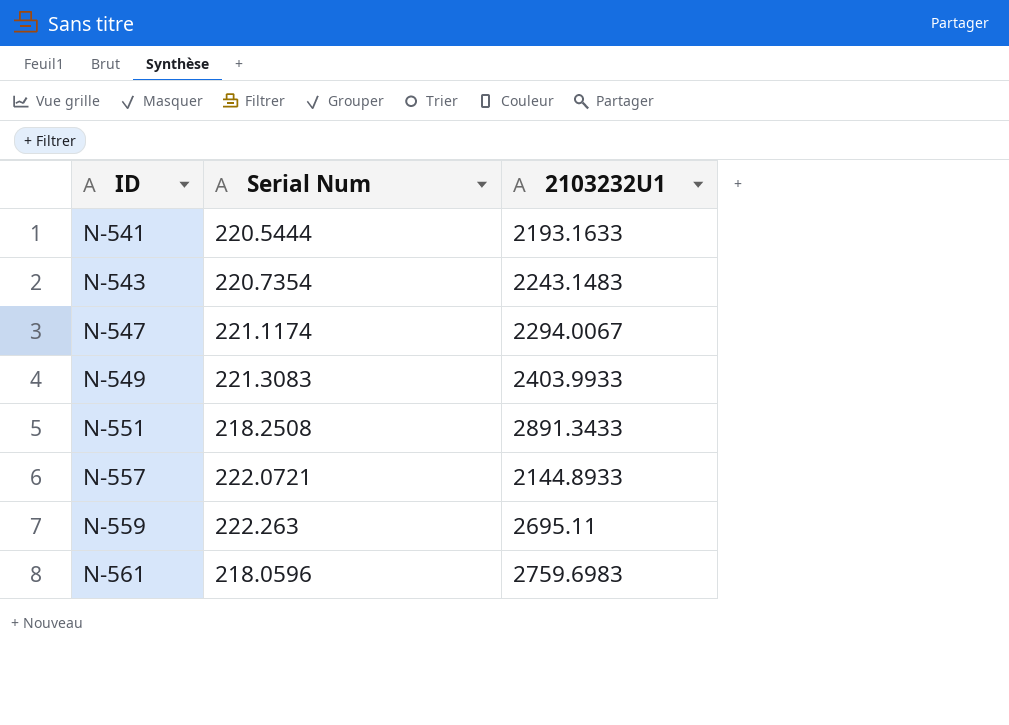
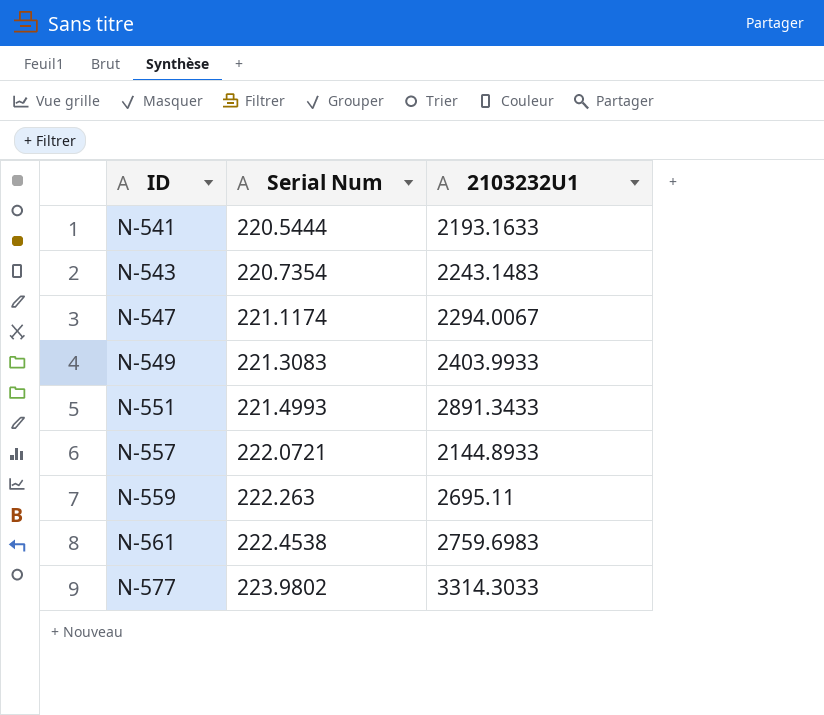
N-551 | Serial Num: 218.2508 -> 221.4993
N-561 | Serial Num: 218.0596 -> 222.4538
row N-577: none -> 223.9802 | 3314.3033

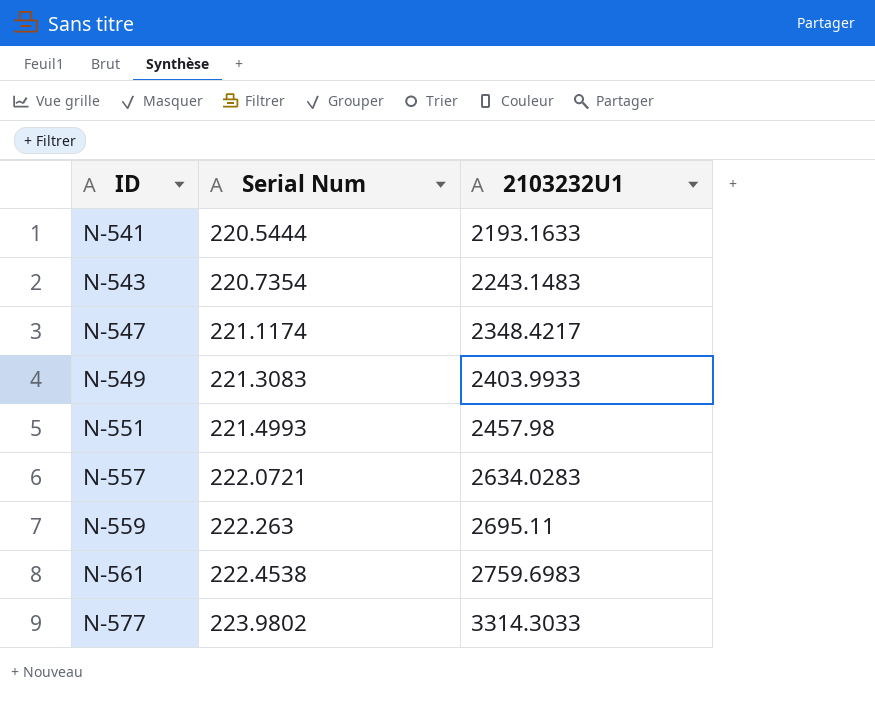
N-547 | 2103232U1: 2294.0067 -> 2348.4217
N-551 | 2103232U1: 2891.3433 -> 2457.98
N-557 | 2103232U1: 2144.8933 -> 2634.0283

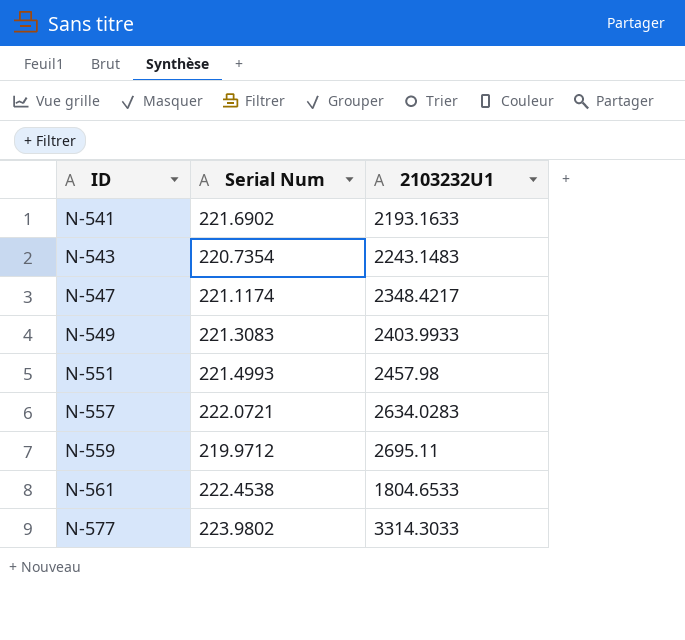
N-541 | Serial Num: 220.5444 -> 221.6902
N-559 | Serial Num: 222.263 -> 219.9712
N-561 | 2103232U1: 2759.6983 -> 1804.6533

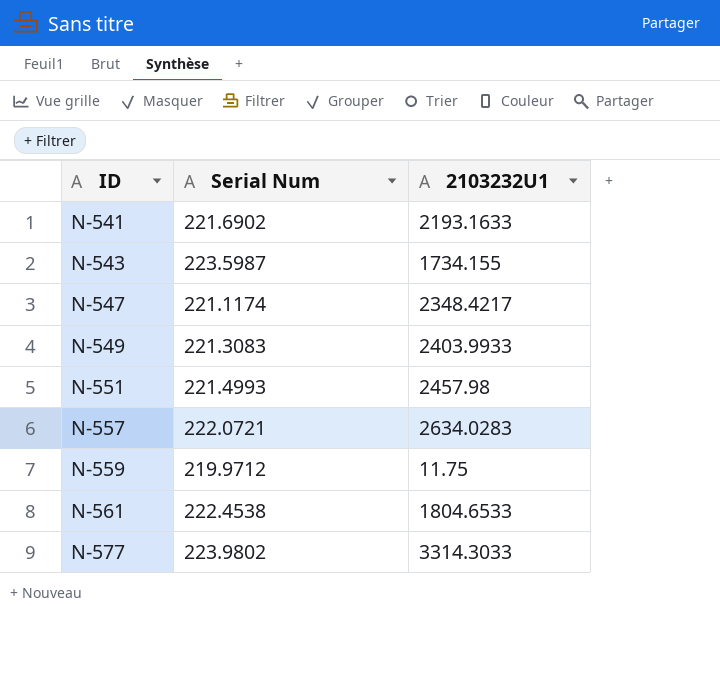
N-543 | Serial Num: 220.7354 -> 223.5987
N-543 | 2103232U1: 2243.1483 -> 1734.155
N-559 | 2103232U1: 2695.11 -> 11.75

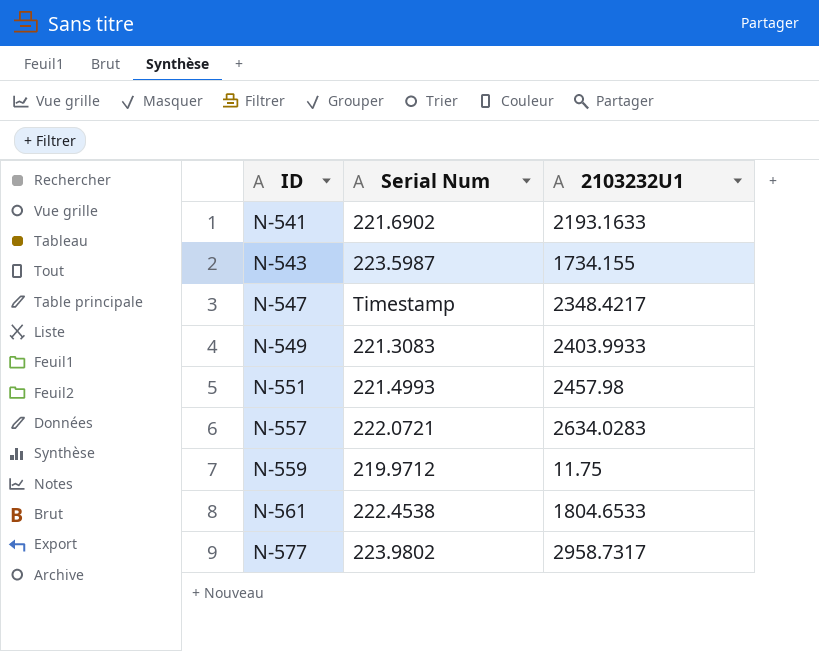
N-547 | Serial Num: 221.1174 -> Timestamp
N-577 | 2103232U1: 3314.3033 -> 2958.7317

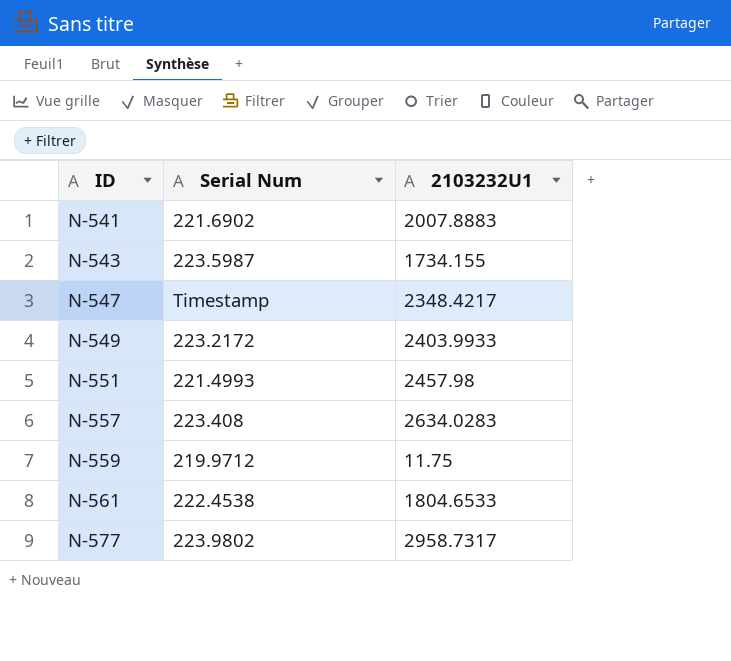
N-541 | 2103232U1: 2193.1633 -> 2007.8883
N-549 | Serial Num: 221.3083 -> 223.2172
N-557 | Serial Num: 222.0721 -> 223.408

